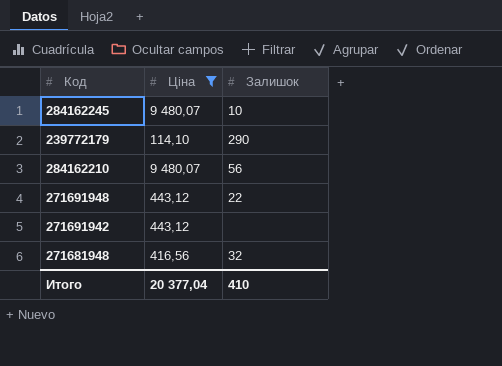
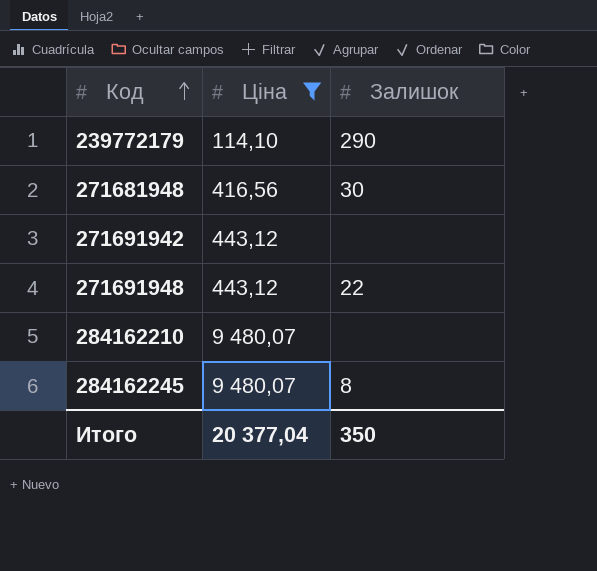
row order: none -> Код ascending
271681948 | Залишок: 32 -> 30
284162210 | Залишок: 56 -> none
284162245 | Залишок: 10 -> 8
Итого | Залишок: 410 -> 350

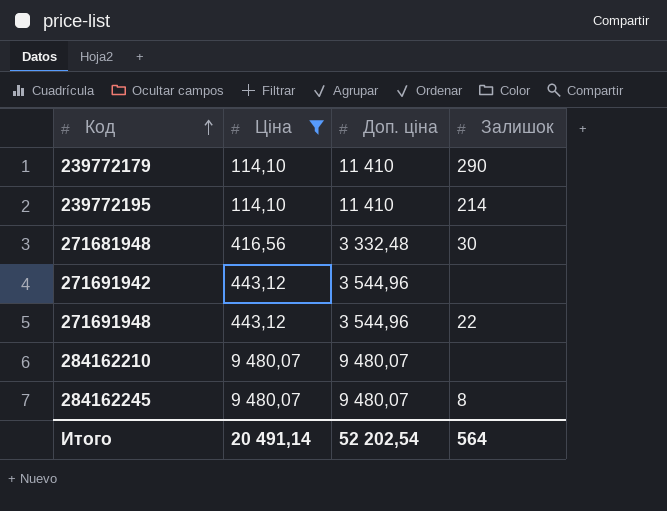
column Доп. ціна | position: none -> 3
row 239772195: none -> 114,10 | 11 410 | 214
Итого | Ціна: 20 377,04 -> 20 491,14
Итого | Залишок: 350 -> 564

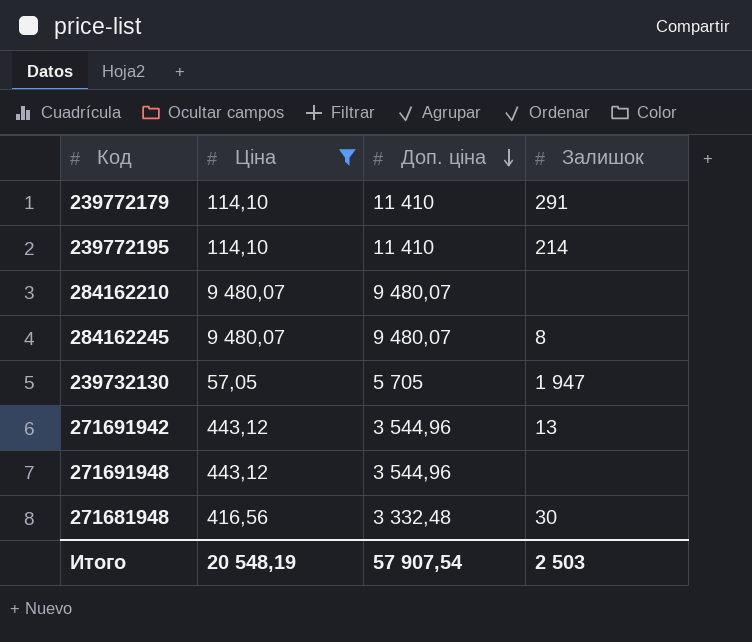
row order: Код ascending -> Доп. ціна descending
239772179 | Залишок: 290 -> 291
row 239732130: none -> 57,05 | 5 705 | 1 947
271691942 | Залишок: none -> 13
271691948 | Залишок: 22 -> none
Итого | Ціна: 20 491,14 -> 20 548,19
Итого | Доп. ціна: 52 202,54 -> 57 907,54
Итого | Залишок: 564 -> 2 503

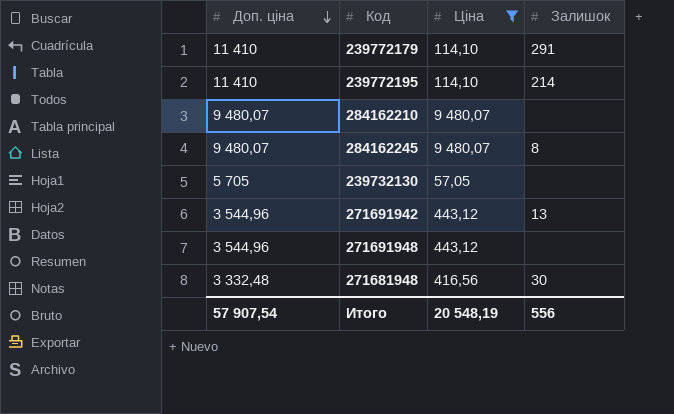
column Доп. ціна | position: 3 -> 1
239732130 | Залишок: 1 947 -> none
Итого | Залишок: 2 503 -> 556

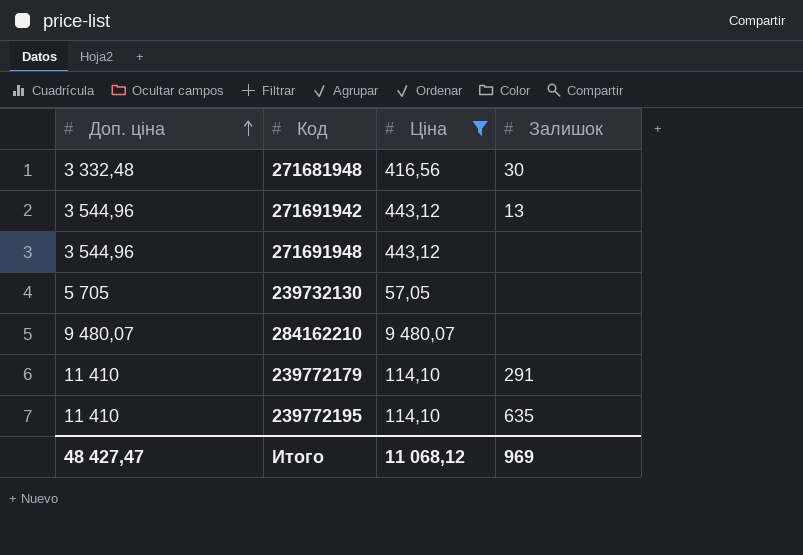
row order: Доп. ціна descending -> Доп. ціна ascending
row 284162245: 9 480,07 | 9 480,07 | 8 -> none
239772195 | Залишок: 214 -> 635
Итого | Доп. ціна: 57 907,54 -> 48 427,47
Итого | Ціна: 20 548,19 -> 11 068,12
Итого | Залишок: 556 -> 969

